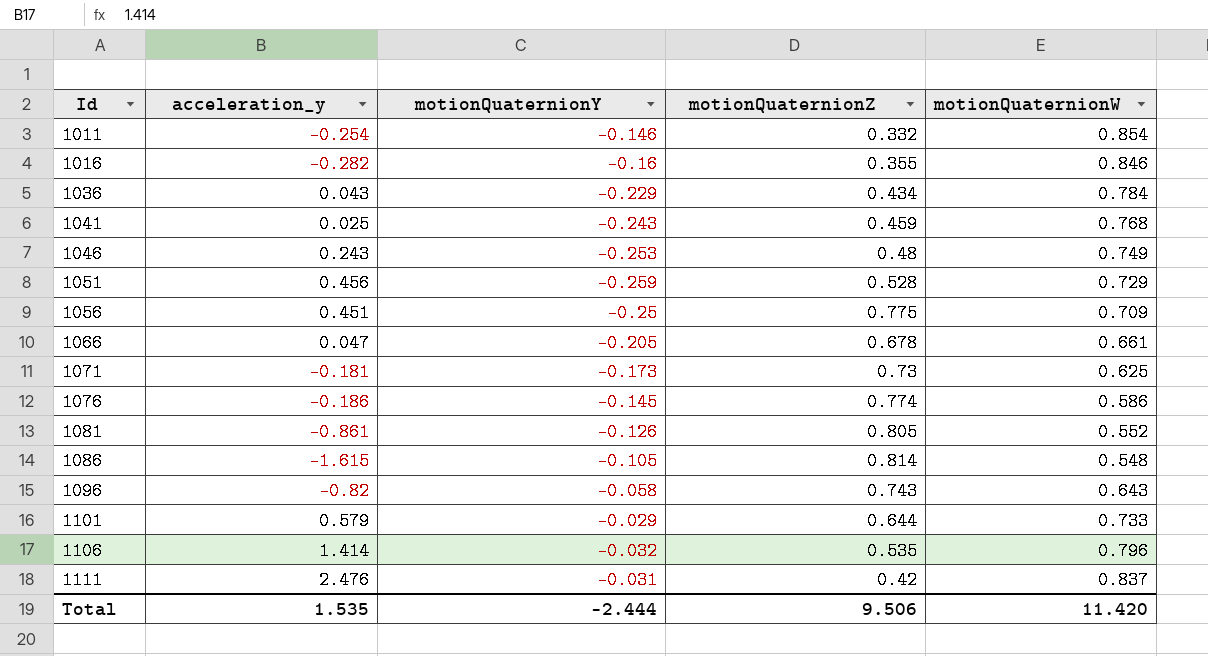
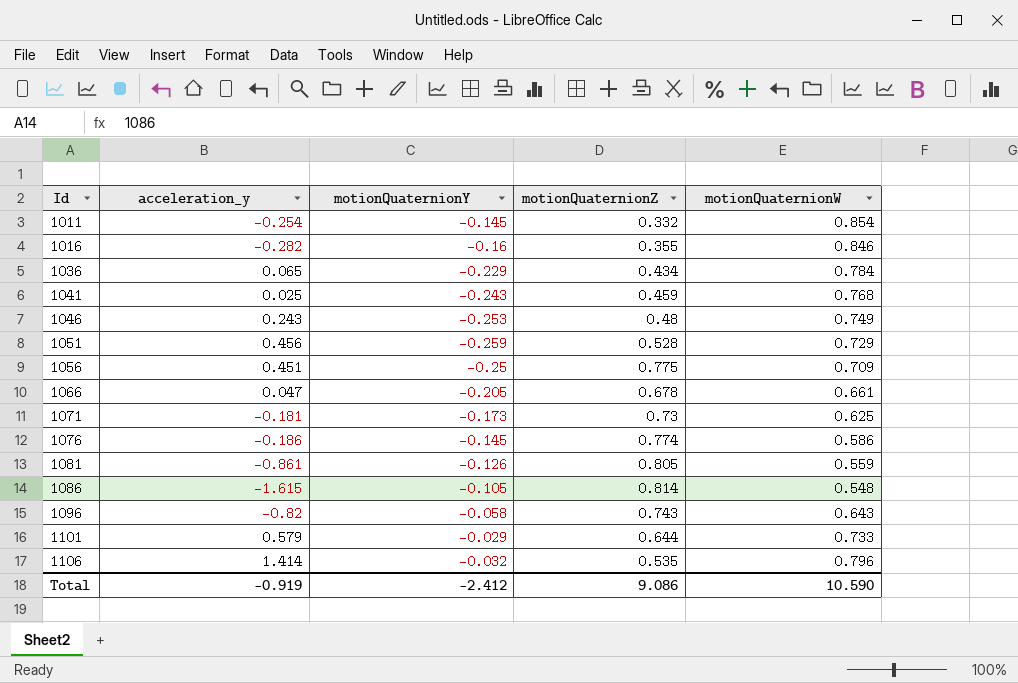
row 1111: 2.476 | -0.031 | 0.42 | 0.837 -> none
1011 | motionQuaternionY: -0.146 -> -0.145
1036 | acceleration_y: 0.043 -> 0.065
1081 | motionQuaternionW: 0.552 -> 0.559
Total | acceleration_y: 1.535 -> -0.919
Total | motionQuaternionY: -2.444 -> -2.412
Total | motionQuaternionZ: 9.506 -> 9.086
Total | motionQuaternionW: 11.420 -> 10.590

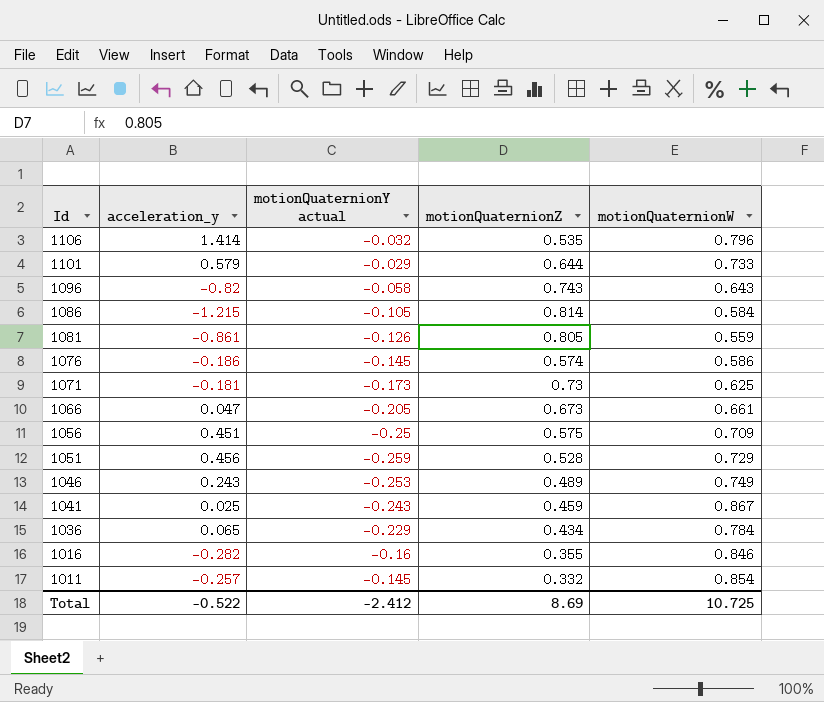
row order: Id ascending -> Id descending
column name: motionQuaternionY -> motionQuaternionY actual
1086 | acceleration_y: -1.615 -> -1.215
1086 | motionQuaternionW: 0.548 -> 0.584
1076 | motionQuaternionZ: 0.774 -> 0.574
1066 | motionQuaternionZ: 0.678 -> 0.673
1056 | motionQuaternionZ: 0.775 -> 0.575
1046 | motionQuaternionZ: 0.48 -> 0.489
1041 | motionQuaternionW: 0.768 -> 0.867
1011 | acceleration_y: -0.254 -> -0.257
Total | acceleration_y: -0.919 -> -0.522
Total | motionQuaternionZ: 9.086 -> 8.69
Total | motionQuaternionW: 10.590 -> 10.725

